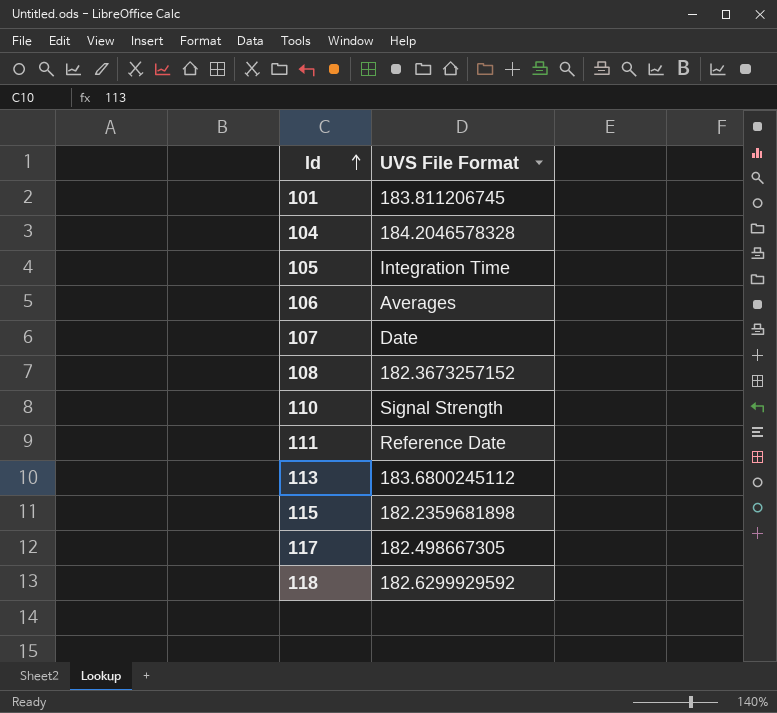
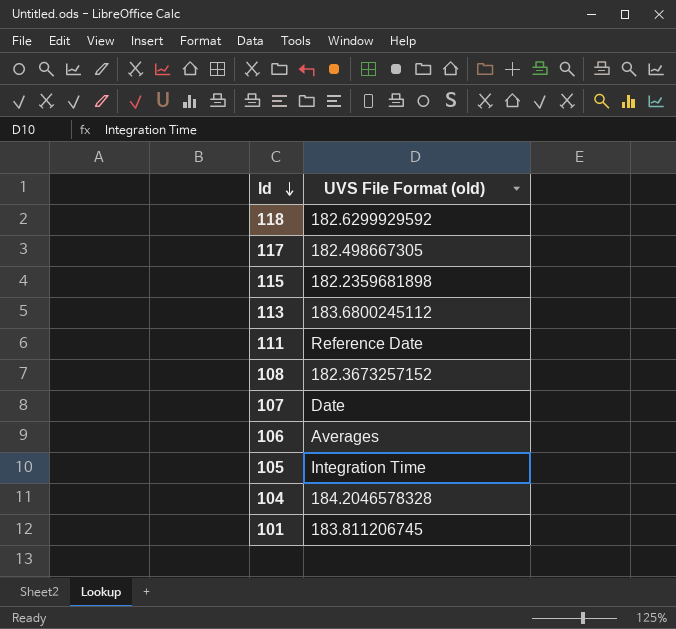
row order: Id ascending -> Id descending
column name: UVS File Format -> UVS File Format (old)
row 110: Signal Strength -> none

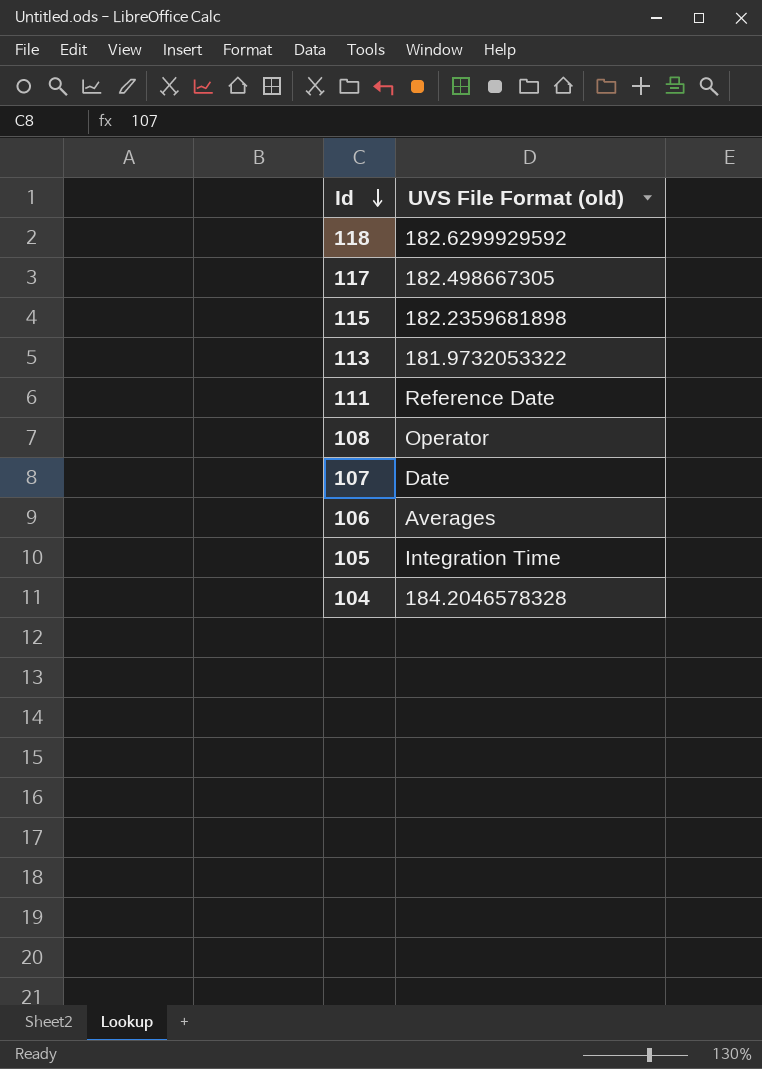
row 101: 183.811206745 -> none
113 | UVS File Format (old): 183.6800245112 -> 181.9732053322
108 | UVS File Format (old): 182.3673257152 -> Operator

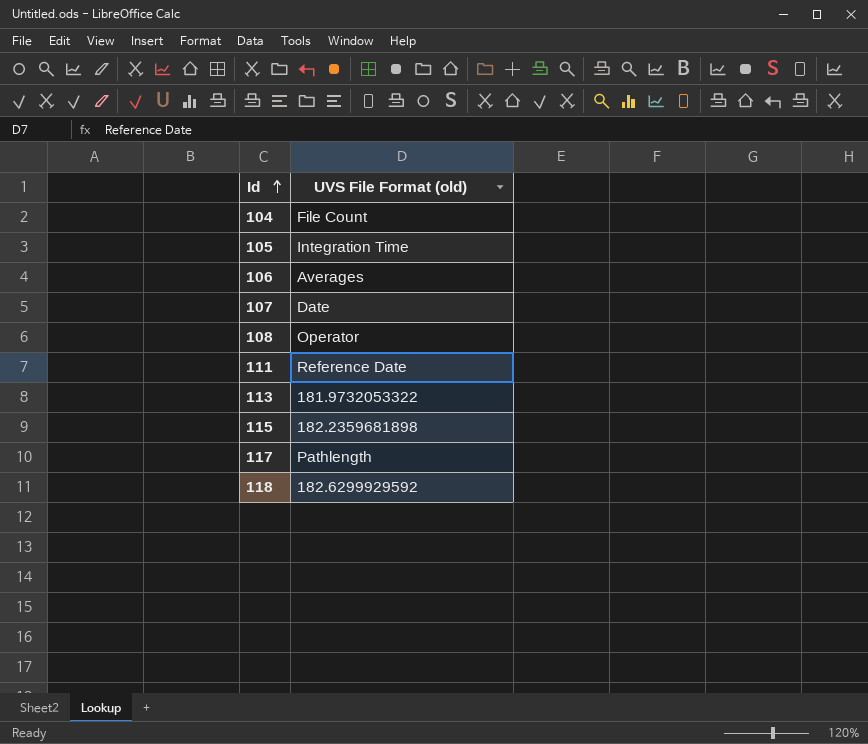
row order: Id descending -> Id ascending
104 | UVS File Format (old): 184.2046578328 -> File Count
117 | UVS File Format (old): 182.498667305 -> Pathlength

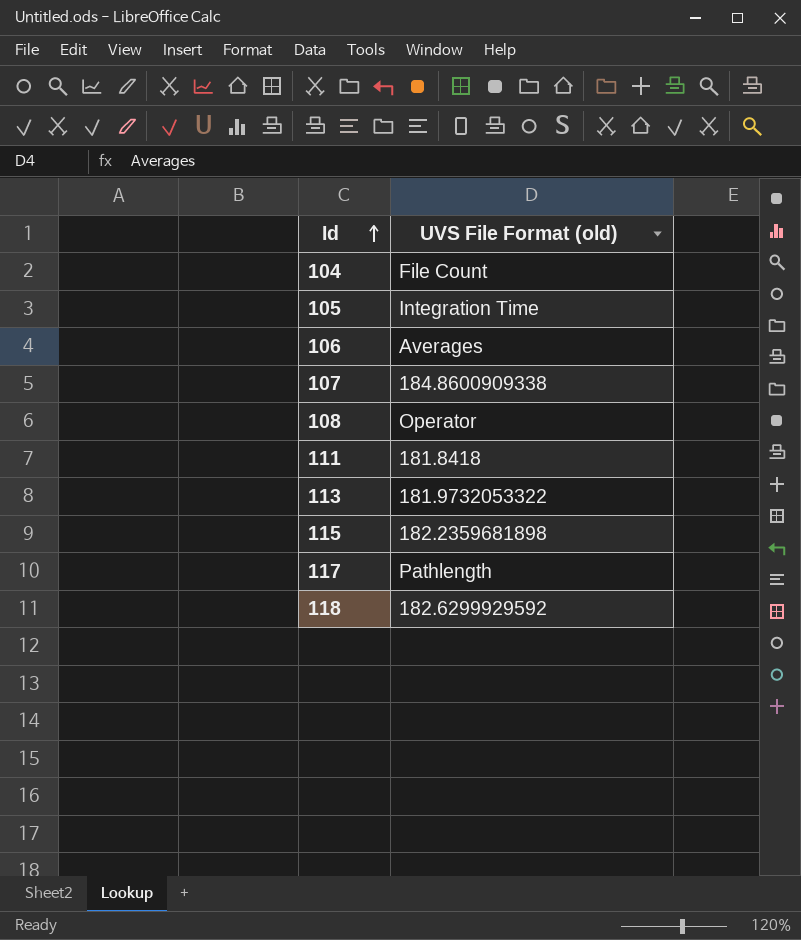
107 | UVS File Format (old): Date -> 184.8600909338
111 | UVS File Format (old): Reference Date -> 181.8418

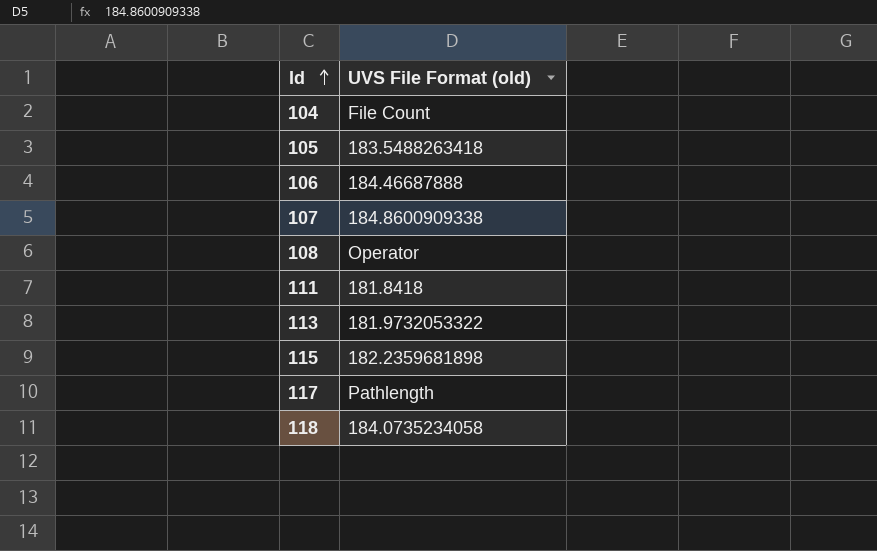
105 | UVS File Format (old): Integration Time -> 183.5488263418
106 | UVS File Format (old): Averages -> 184.46687888
118 | UVS File Format (old): 182.6299929592 -> 184.0735234058

